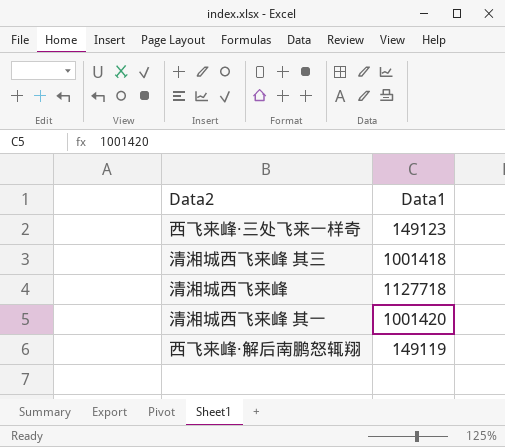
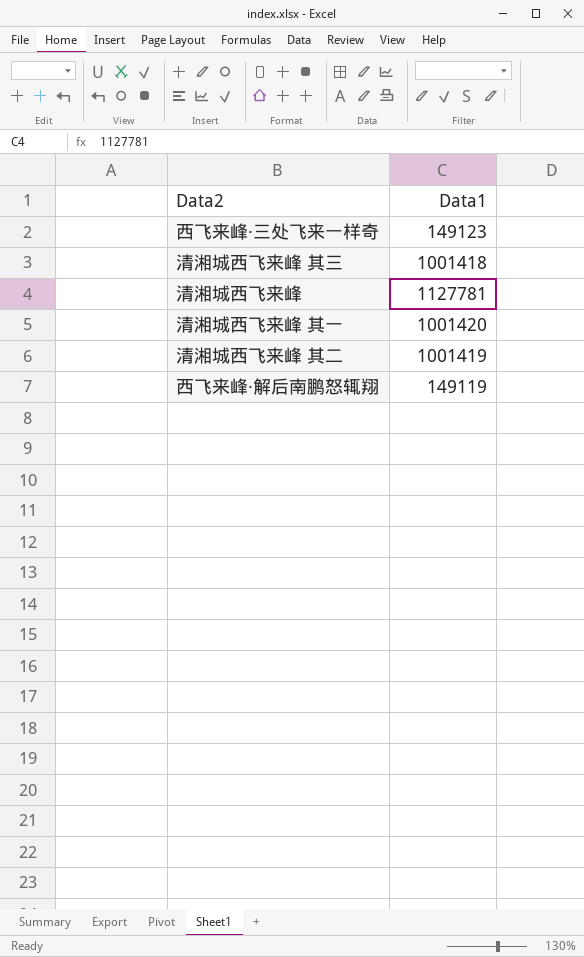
清湘城西飞来峰 | Data1: 1127718 -> 1127781
row 清湘城西飞来峰 其二: none -> 1001419

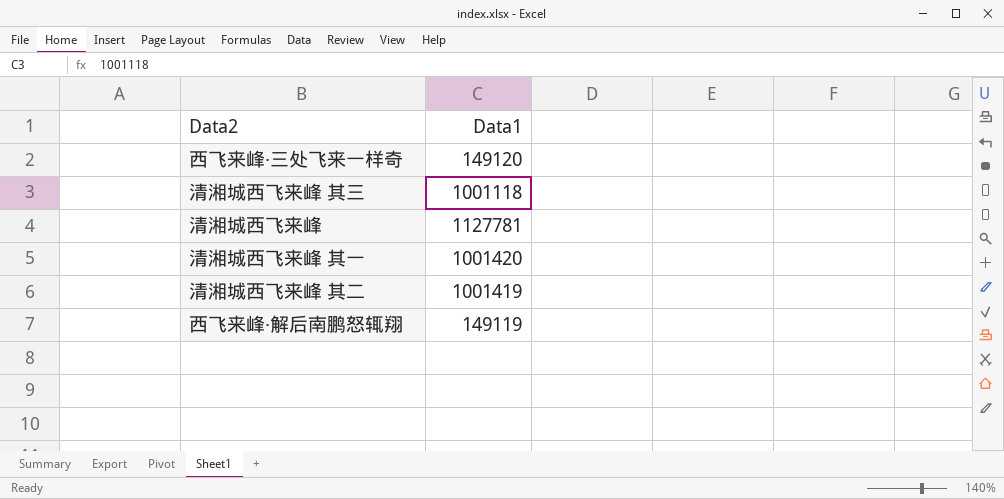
西飞来峰·三处飞来一样奇 | Data1: 149123 -> 149120
清湘城西飞来峰 其三 | Data1: 1001418 -> 1001118

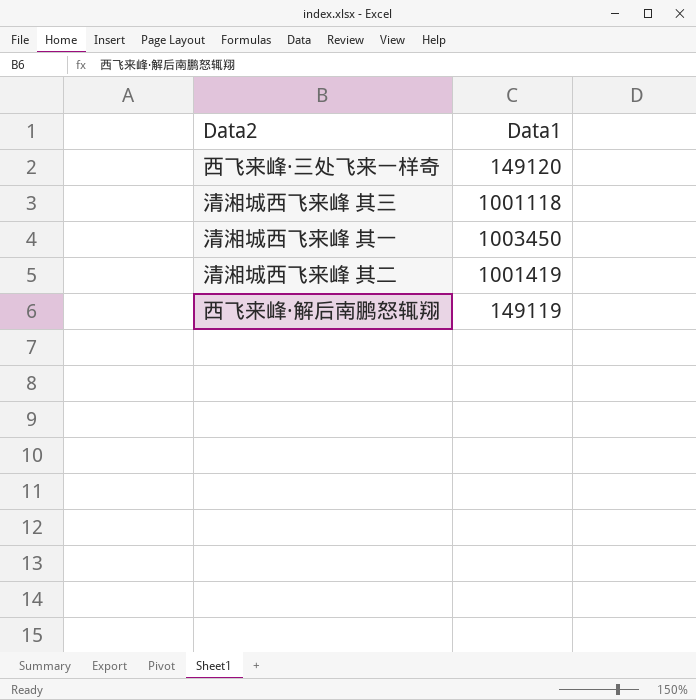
row 清湘城西飞来峰: 1127781 -> none
清湘城西飞来峰 其一 | Data1: 1001420 -> 1003450

